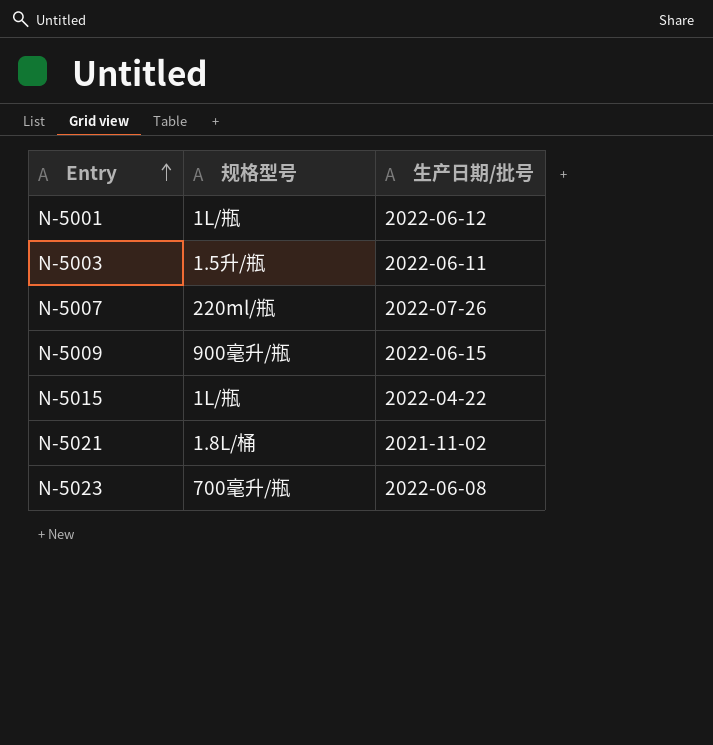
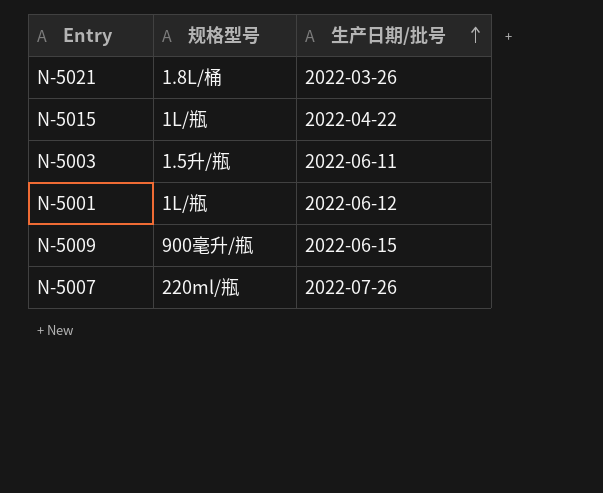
row order: Entry ascending -> 生产日期/批号 ascending
row N-5023: 700毫升/瓶 | 2022-06-08 -> none
N-5021 | 生产日期/批号: 2021-11-02 -> 2022-03-26

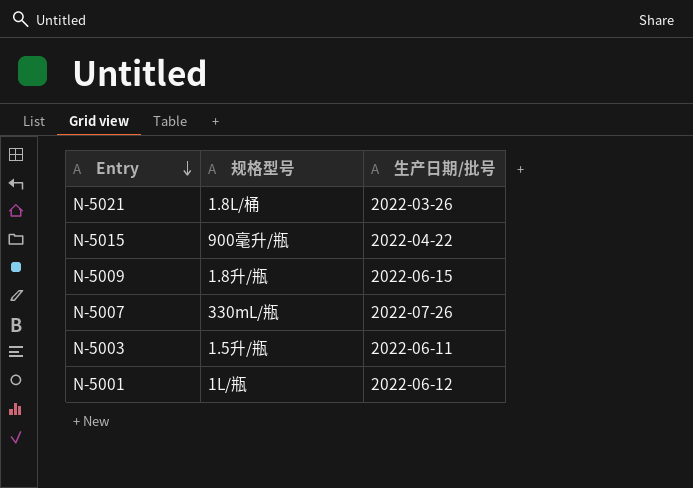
row order: 生产日期/批号 ascending -> Entry descending
N-5015 | 规格型号: 1L/瓶 -> 900毫升/瓶
N-5009 | 规格型号: 900毫升/瓶 -> 1.8升/瓶
N-5007 | 规格型号: 220ml/瓶 -> 330mL/瓶

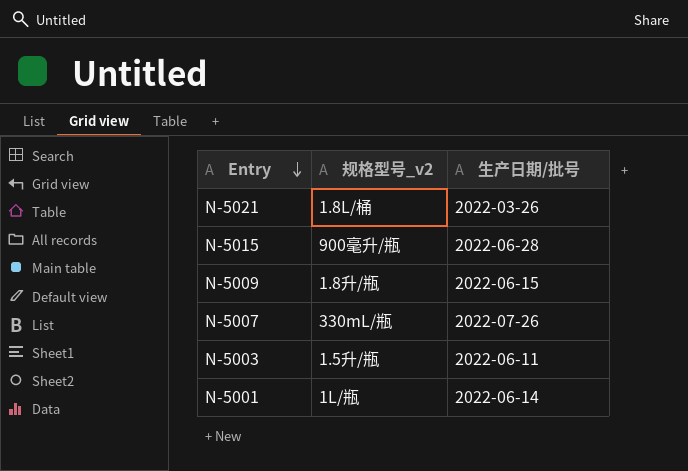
column name: 规格型号 -> 规格型号_v2
N-5015 | 生产日期/批号: 2022-04-22 -> 2022-06-28
N-5001 | 生产日期/批号: 2022-06-12 -> 2022-06-14

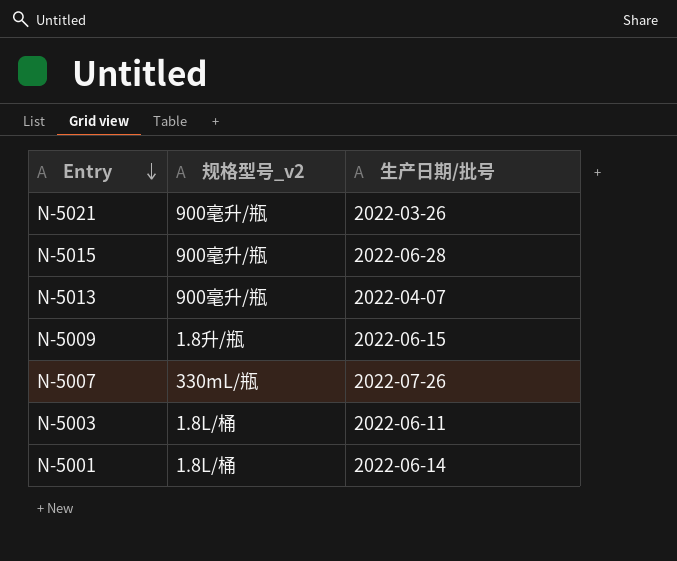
N-5021 | 规格型号_v2: 1.8L/桶 -> 900毫升/瓶
row N-5013: none -> 900毫升/瓶 | 2022-04-07
N-5003 | 规格型号_v2: 1.5升/瓶 -> 1.8L/桶
N-5001 | 规格型号_v2: 1L/瓶 -> 1.8L/桶

